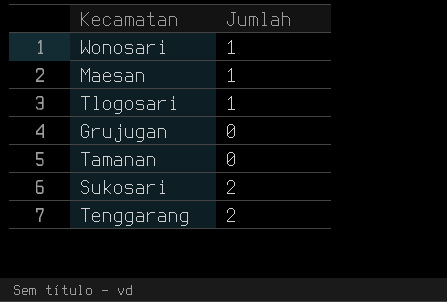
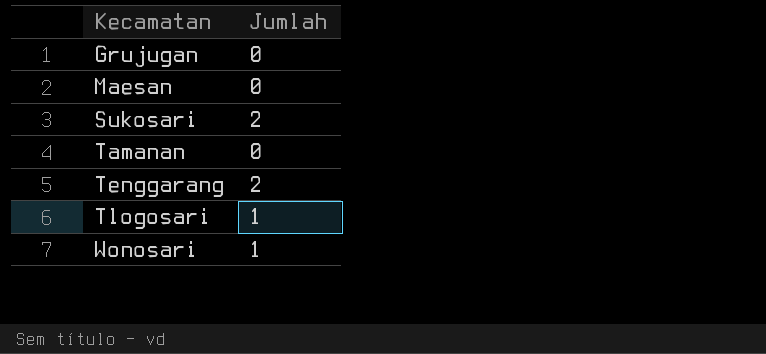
row order: none -> Kecamatan ascending
Maesan | Jumlah: 1 -> 0

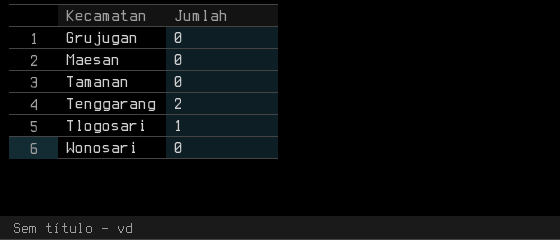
row Sukosari: 2 -> none
Wonosari | Jumlah: 1 -> 0

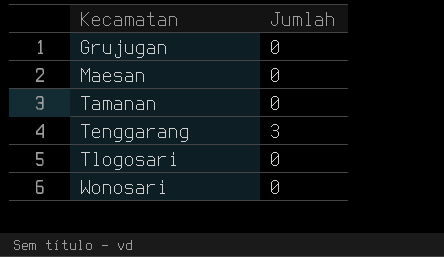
Tenggarang | Jumlah: 2 -> 3
Tlogosari | Jumlah: 1 -> 0

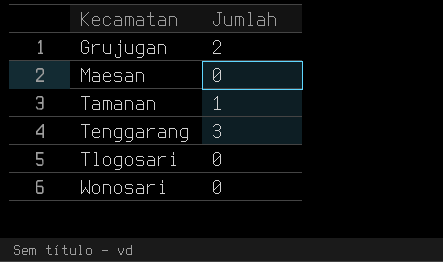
Grujugan | Jumlah: 0 -> 2
Tamanan | Jumlah: 0 -> 1

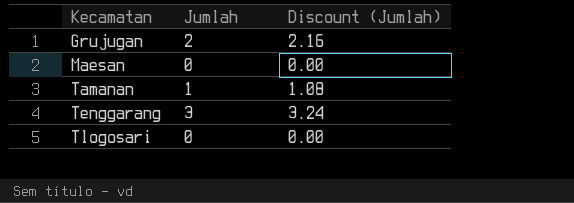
column Discount (Jumlah) | formula: none -> [Jumlah] * 1.08
row Wonosari: 0 -> none

